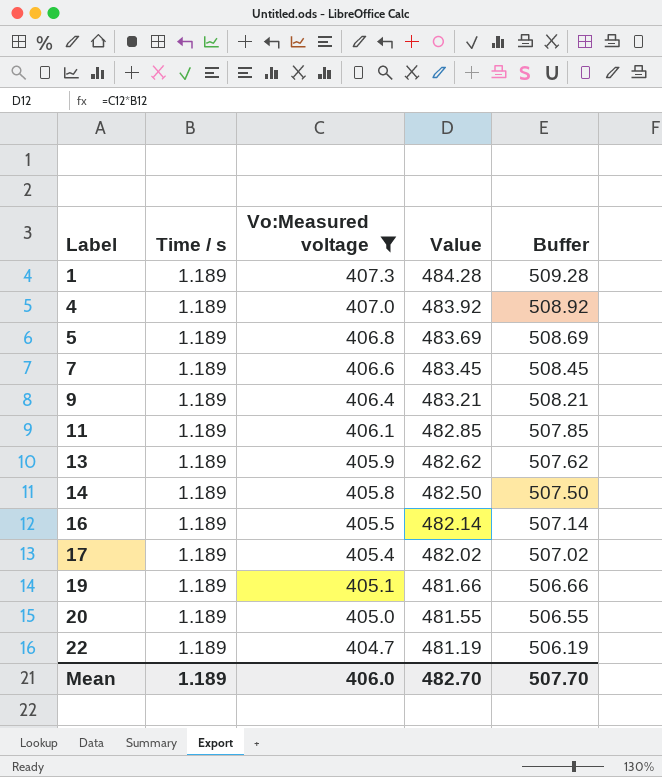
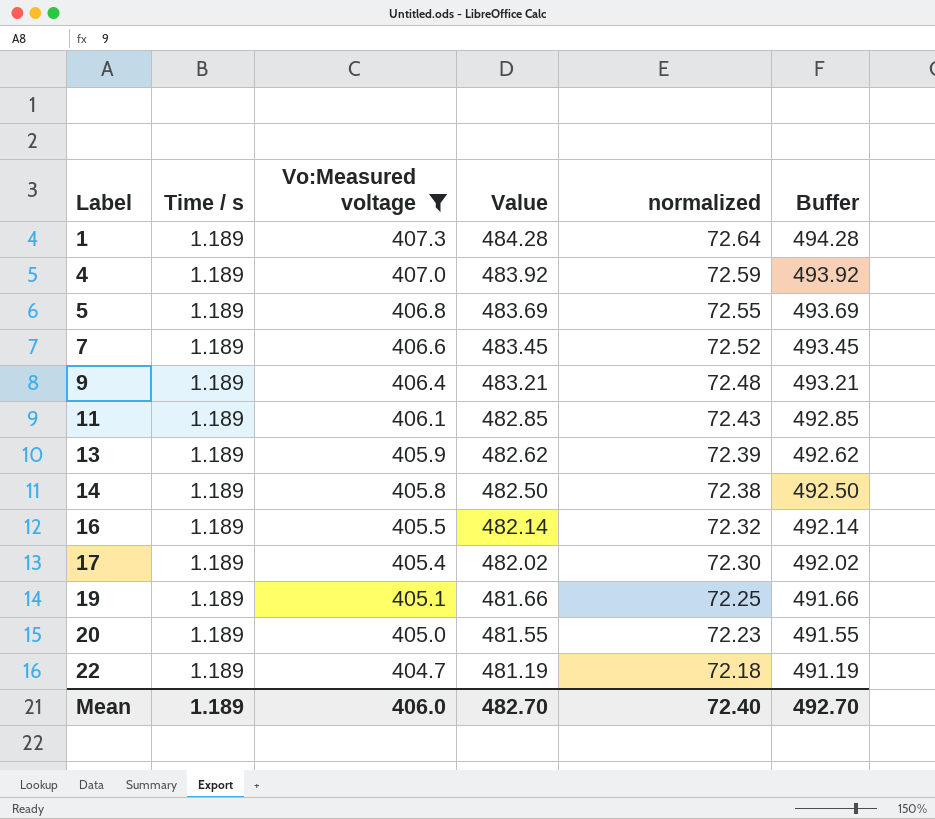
column normalized | formula: none -> [Value] * 0.15
column Buffer | formula: [Value] + 25 -> [Value] + 10
Mean | Buffer: 507.70 -> 492.70

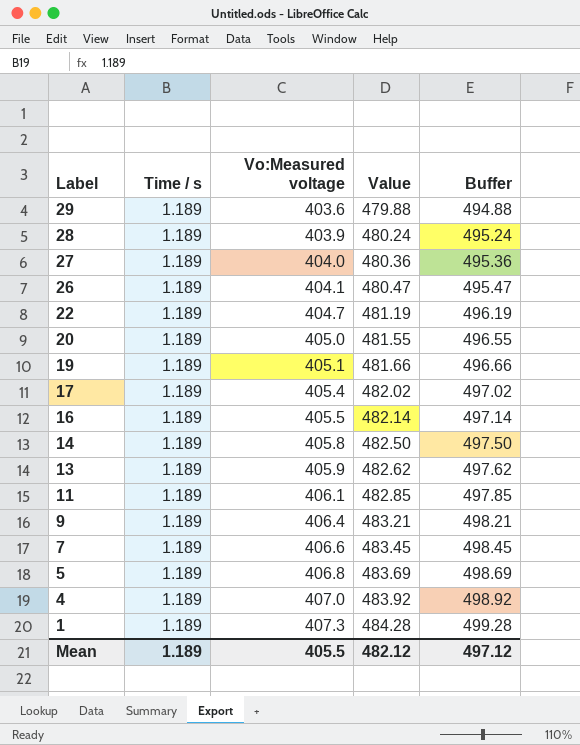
filter: Vo:Measured voltage >= 404.7 -> none
row order: Label ascending -> Label descending
column normalized | formula: [Value] * 0.15 -> none
column Buffer | formula: [Value] + 10 -> [Value] + 15
Mean | Vo:Measured voltage: 406.0 -> 405.5
Mean | Value: 482.70 -> 482.12
Mean | Buffer: 492.70 -> 497.12

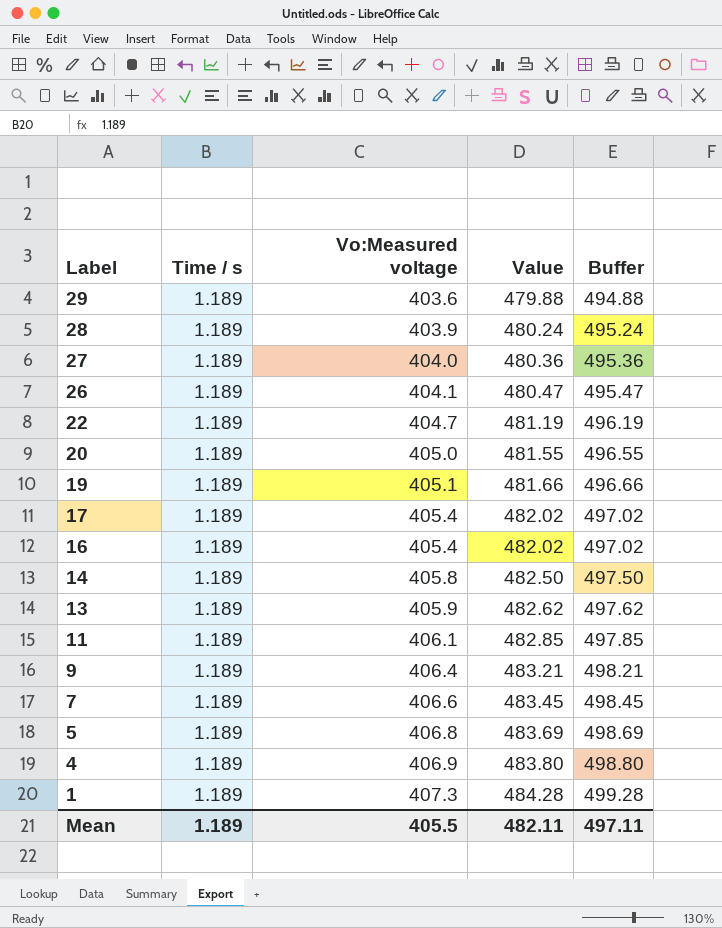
16 | Vo:Measured voltage: 405.5 -> 405.4
16 | Value: 482.14 -> 482.02
16 | Buffer: 497.14 -> 497.02
4 | Vo:Measured voltage: 407.0 -> 406.9
4 | Value: 483.92 -> 483.80
4 | Buffer: 498.92 -> 498.80
Mean | Value: 482.12 -> 482.11
Mean | Buffer: 497.12 -> 497.11

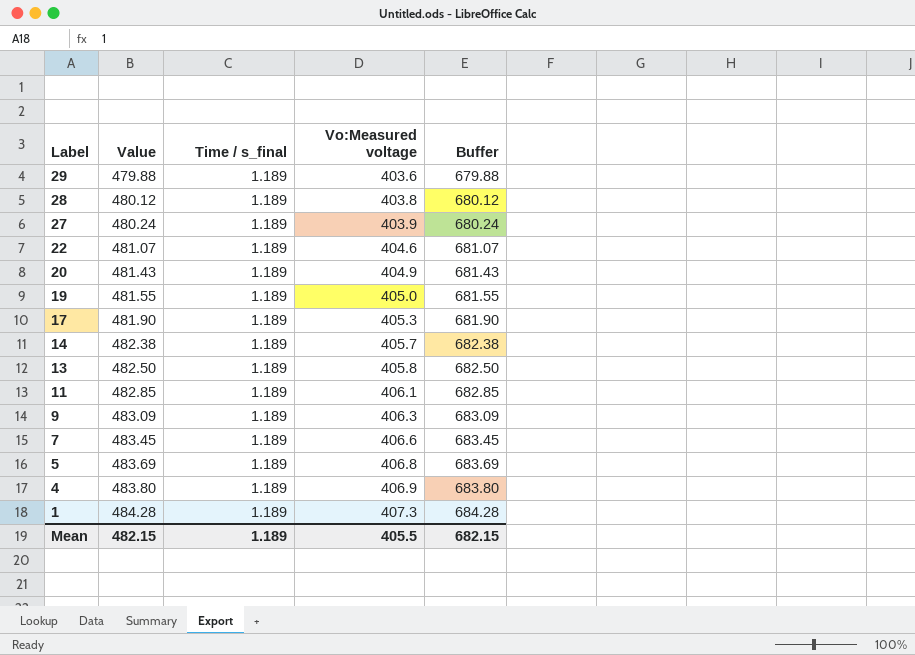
column Value | position: 4 -> 2
column name: Time / s -> Time / s_final
column Buffer | formula: [Value] + 15 -> [Value] + 200
row 26: 1.189 | 404.1 | 480.47 | 495.47 -> none
row 16: 1.189 | 405.4 | 482.02 | 497.02 -> none
28 | Value: 480.24 -> 480.12
28 | Vo:Measured voltage: 403.9 -> 403.8
27 | Value: 480.36 -> 480.24
27 | Vo:Measured voltage: 404.0 -> 403.9
22 | Value: 481.19 -> 481.07
22 | Vo:Measured voltage: 404.7 -> 404.6
20 | Value: 481.55 -> 481.43
20 | Vo:Measured voltage: 405.0 -> 404.9
19 | Value: 481.66 -> 481.55
19 | Vo:Measured voltage: 405.1 -> 405.0
17 | Value: 482.02 -> 481.90
17 | Vo:Measured voltage: 405.4 -> 405.3
14 | Value: 482.50 -> 482.38
14 | Vo:Measured voltage: 405.8 -> 405.7
13 | Value: 482.62 -> 482.50
13 | Vo:Measured voltage: 405.9 -> 405.8
9 | Value: 483.21 -> 483.09
9 | Vo:Measured voltage: 406.4 -> 406.3
Mean | Value: 482.11 -> 482.15
Mean | Buffer: 497.11 -> 682.15

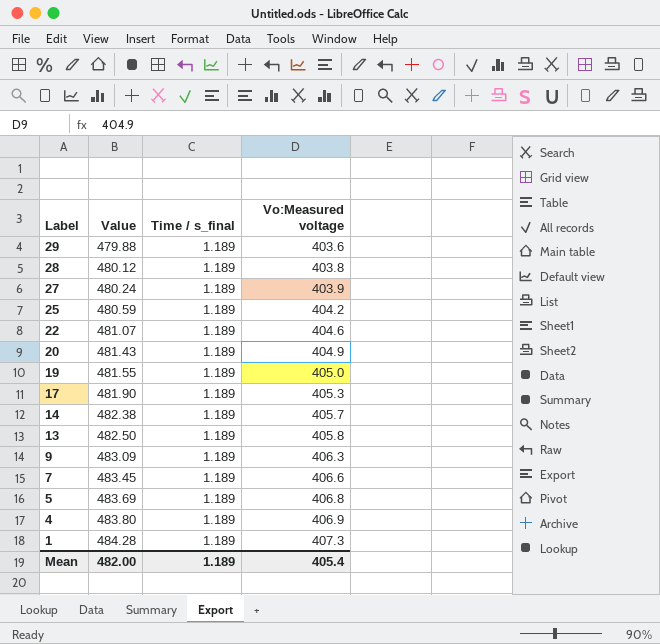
column Buffer | formula: [Value] + 200 -> none
row 11: 482.85 | 1.189 | 406.1 | 682.85 -> none
row 25: none -> 480.59 | 1.189 | 404.2
Mean | Value: 482.15 -> 482.00
Mean | Vo:Measured voltage: 405.5 -> 405.4

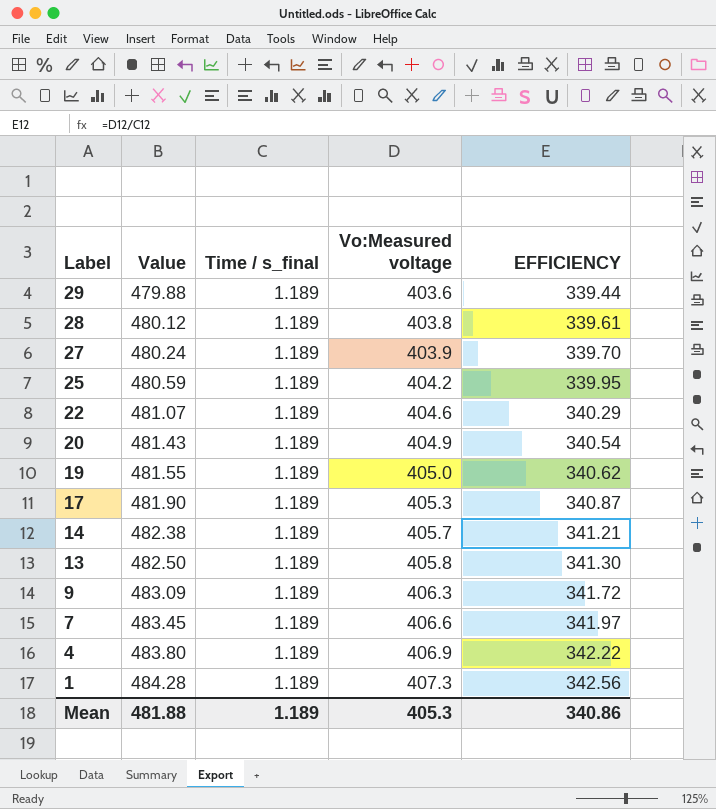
column EFFICIENCY | formula: none -> [Vo:Measured voltage] / [Time / s_final]
row 5: 483.69 | 1.189 | 406.8 -> none
Mean | Value: 482.00 -> 481.88
Mean | Vo:Measured voltage: 405.4 -> 405.3

